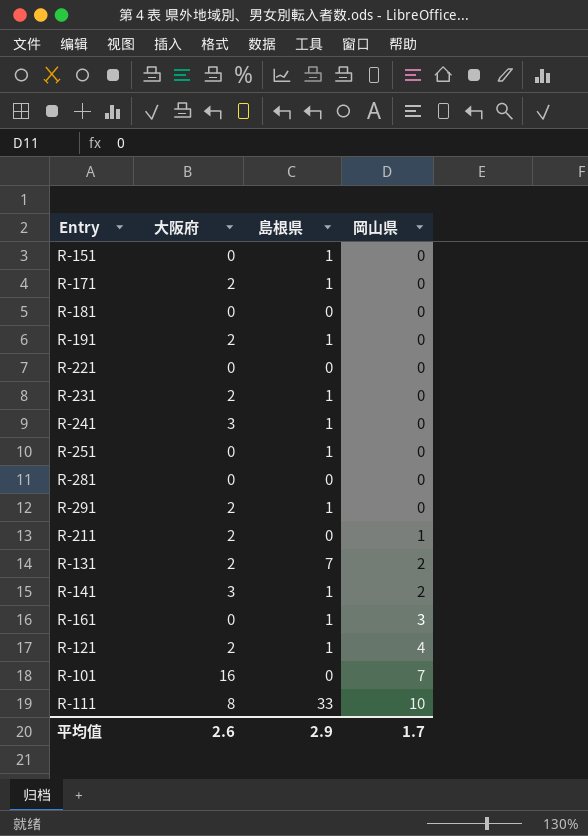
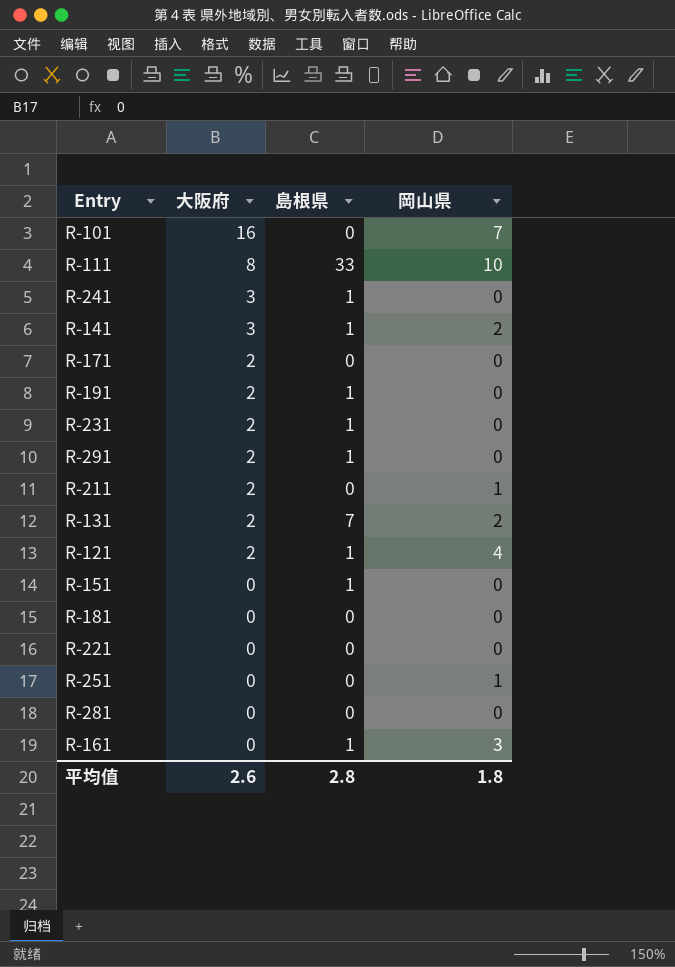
row order: 岡山県 ascending -> 大阪府 descending
R-171 | 島根県: 1 -> 0
R-251 | 島根県: 1 -> 0
R-251 | 岡山県: 0 -> 1
平均值 | 島根県: 2.9 -> 2.8
平均值 | 岡山県: 1.7 -> 1.8

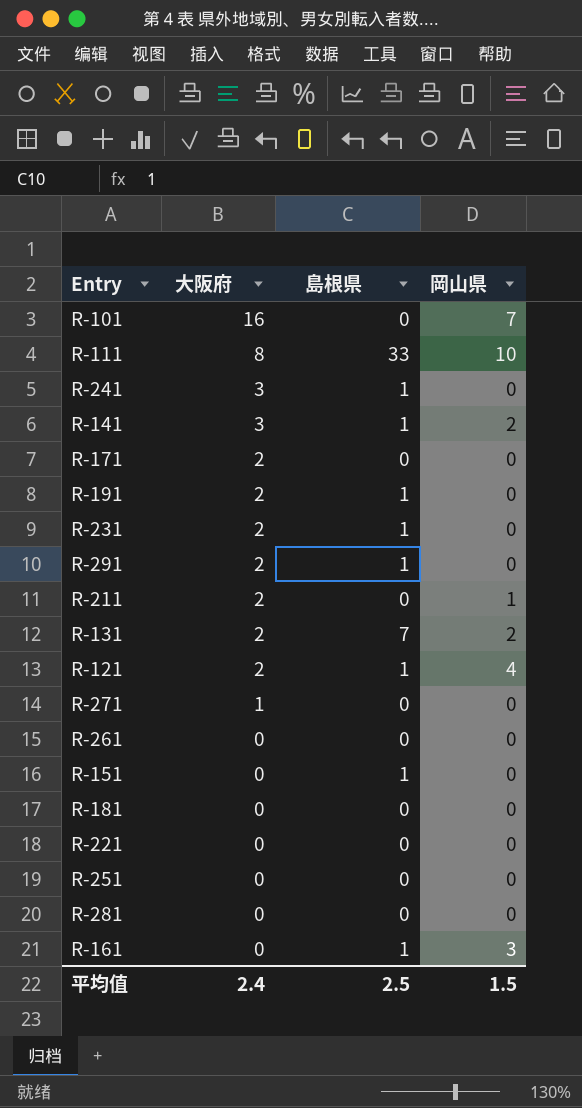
row R-271: none -> 1 | 0 | 0
row R-261: none -> 0 | 0 | 0
R-251 | 岡山県: 1 -> 0
平均值 | 大阪府: 2.6 -> 2.4
平均值 | 島根県: 2.8 -> 2.5
平均值 | 岡山県: 1.8 -> 1.5

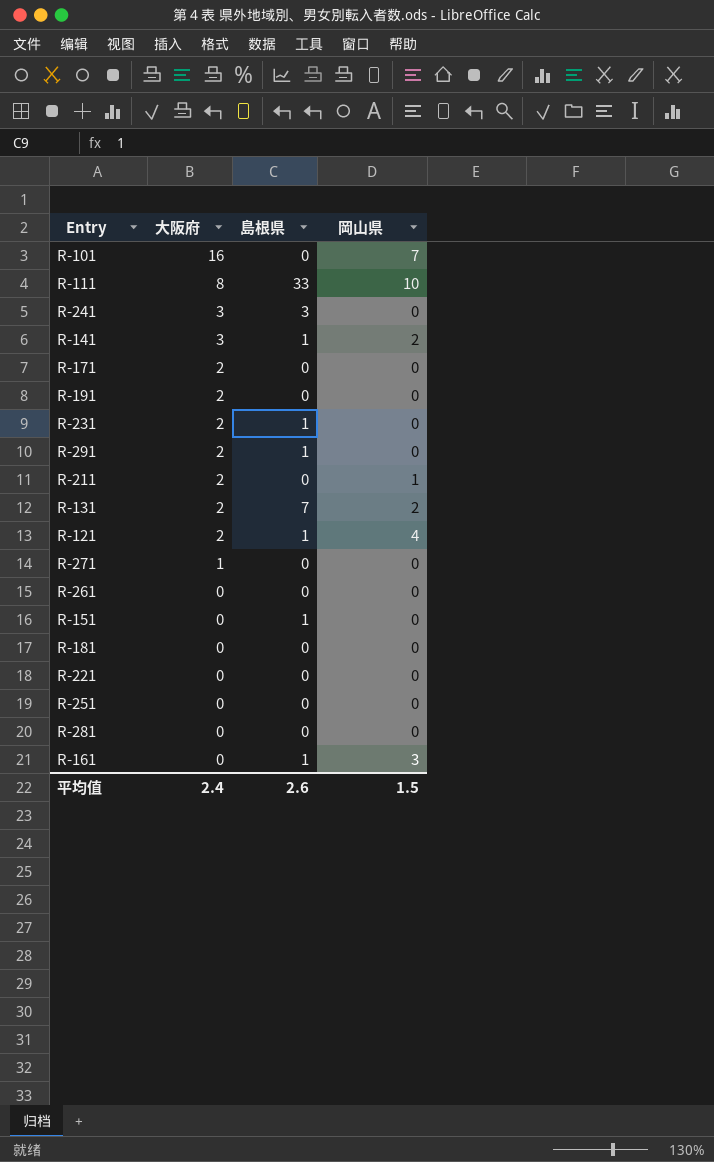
R-241 | 島根県: 1 -> 3
R-191 | 島根県: 1 -> 0
平均值 | 島根県: 2.5 -> 2.6

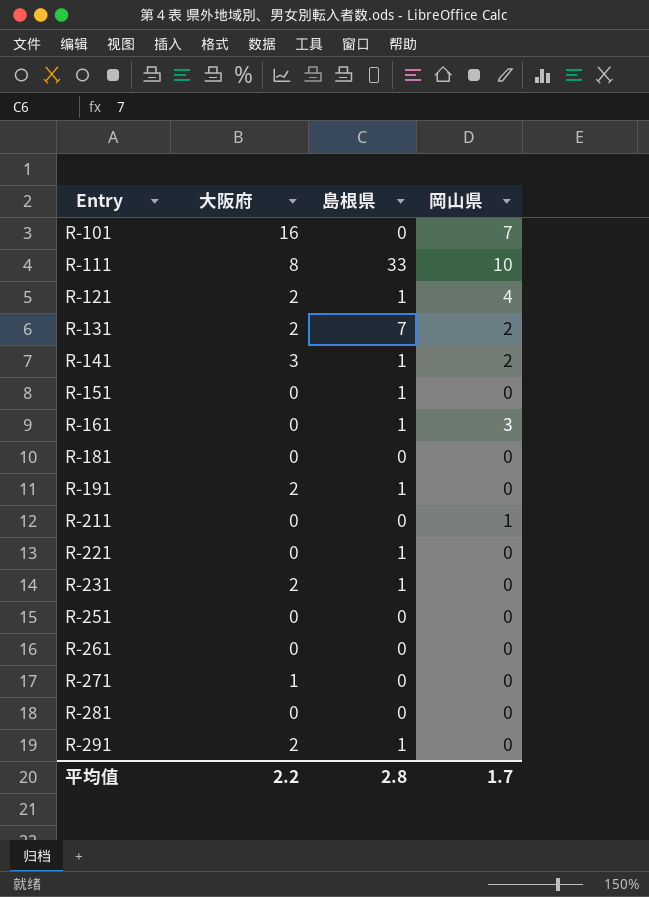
row order: 大阪府 descending -> Entry ascending
row R-241: 3 | 3 | 0 -> none
row R-171: 2 | 0 | 0 -> none
R-191 | 島根県: 0 -> 1
R-211 | 大阪府: 2 -> 0
R-221 | 島根県: 0 -> 1
平均值 | 大阪府: 2.4 -> 2.2
平均值 | 島根県: 2.6 -> 2.8
平均值 | 岡山県: 1.5 -> 1.7

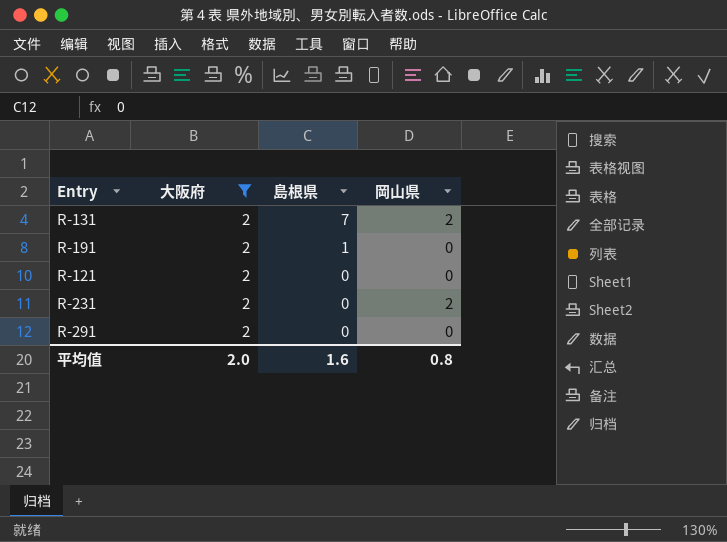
filter: none -> 大阪府 = 2
row order: Entry ascending -> 島根県 descending
R-121 | 島根県: 1 -> 0
R-121 | 岡山県: 4 -> 0
R-231 | 島根県: 1 -> 0
R-231 | 岡山県: 0 -> 2
R-291 | 島根県: 1 -> 0
平均值 | 大阪府: 2.2 -> 2.0
平均值 | 島根県: 2.8 -> 1.6
平均值 | 岡山県: 1.7 -> 0.8

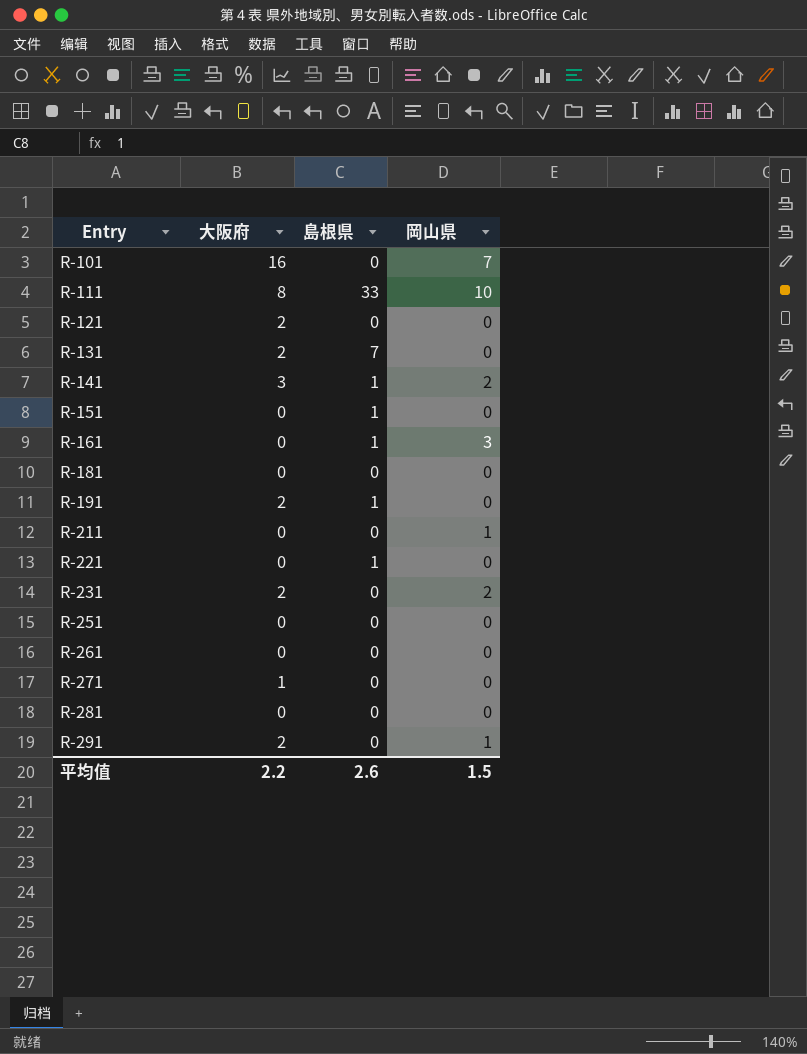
filter: 大阪府 = 2 -> none
row order: 島根県 descending -> Entry ascending
R-131 | 岡山県: 2 -> 0
R-291 | 岡山県: 0 -> 1
平均值 | 大阪府: 2.0 -> 2.2
平均值 | 島根県: 1.6 -> 2.6
平均值 | 岡山県: 0.8 -> 1.5

